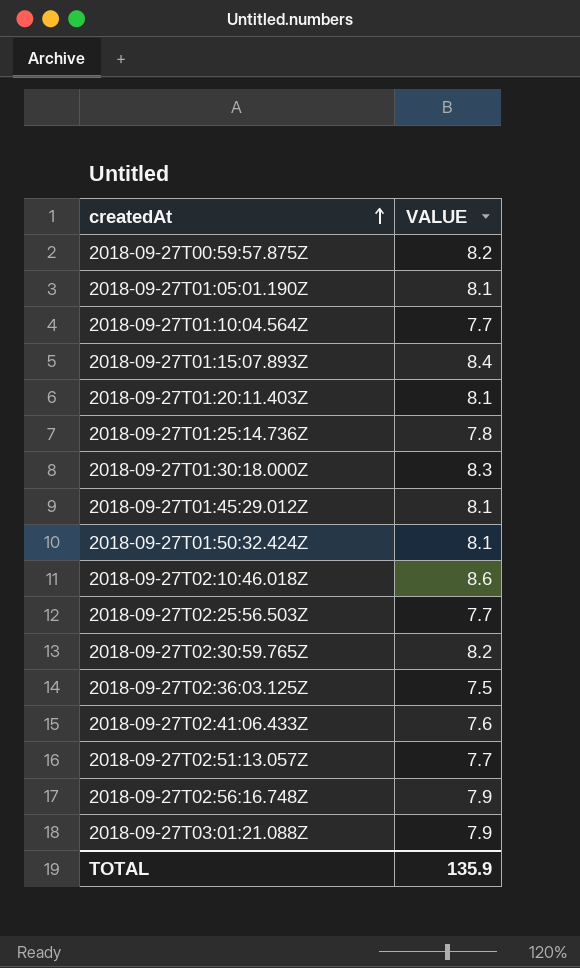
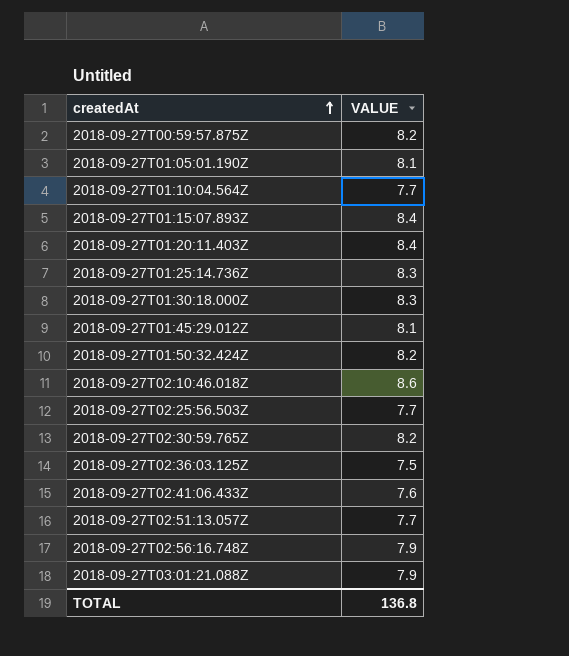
2018-09-27T01:20:11.403Z | VALUE: 8.1 -> 8.4
2018-09-27T01:25:14.736Z | VALUE: 7.8 -> 8.3
2018-09-27T01:50:32.424Z | VALUE: 8.1 -> 8.2
TOTAL | VALUE: 135.9 -> 136.8

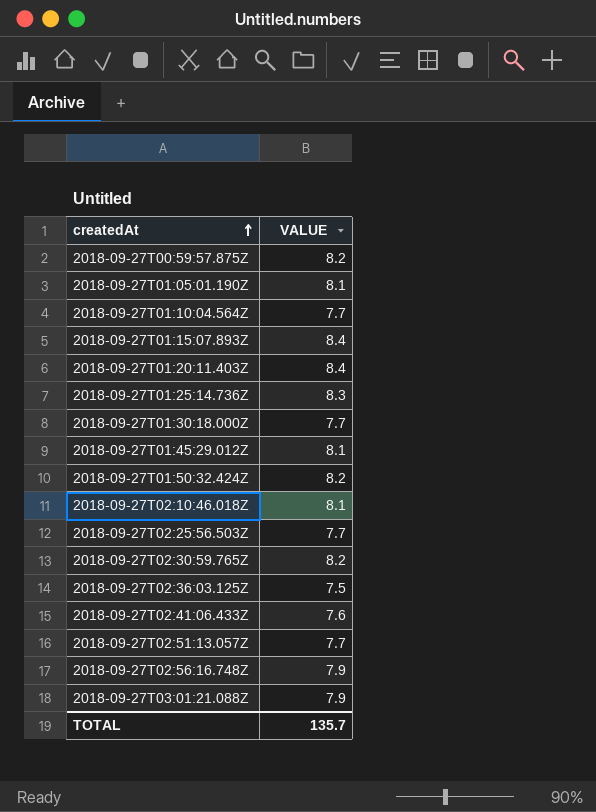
2018-09-27T01:30:18.000Z | VALUE: 8.3 -> 7.7
2018-09-27T02:10:46.018Z | VALUE: 8.6 -> 8.1
TOTAL | VALUE: 136.8 -> 135.7

